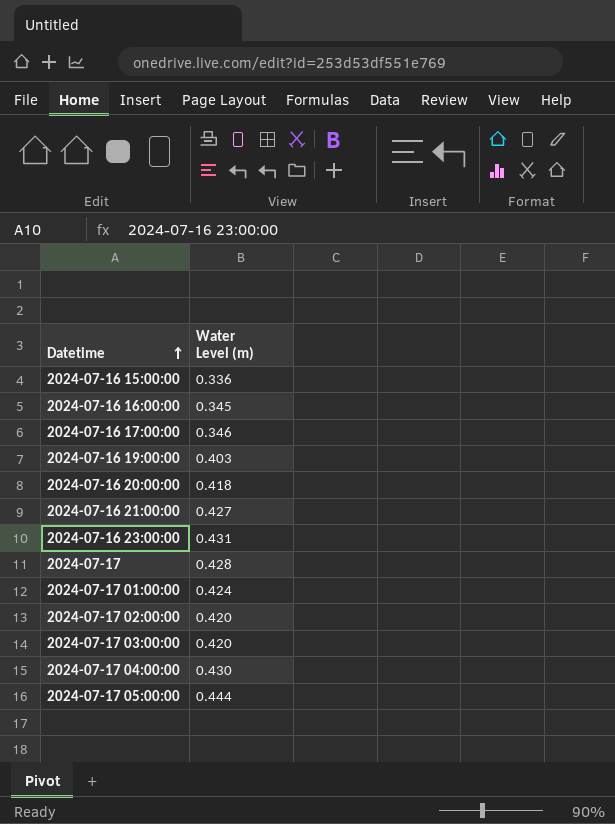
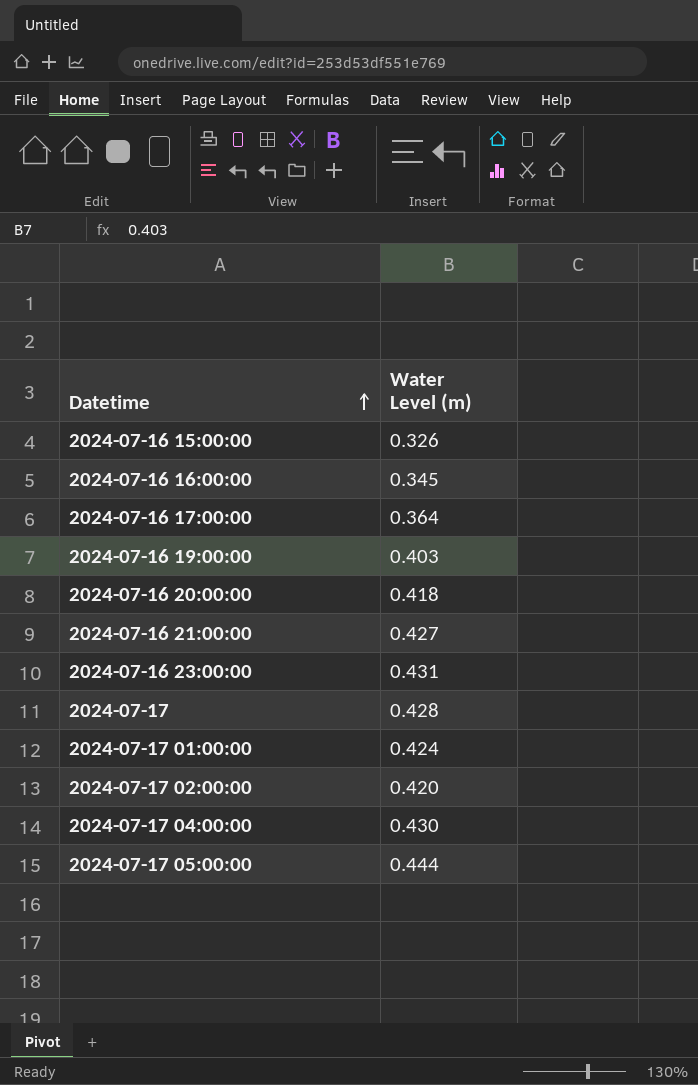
row 2024-07-17 03:00:00: 0.420 -> none
2024-07-16 15:00:00 | Water Level (m): 0.336 -> 0.326
2024-07-16 17:00:00 | Water Level (m): 0.346 -> 0.364

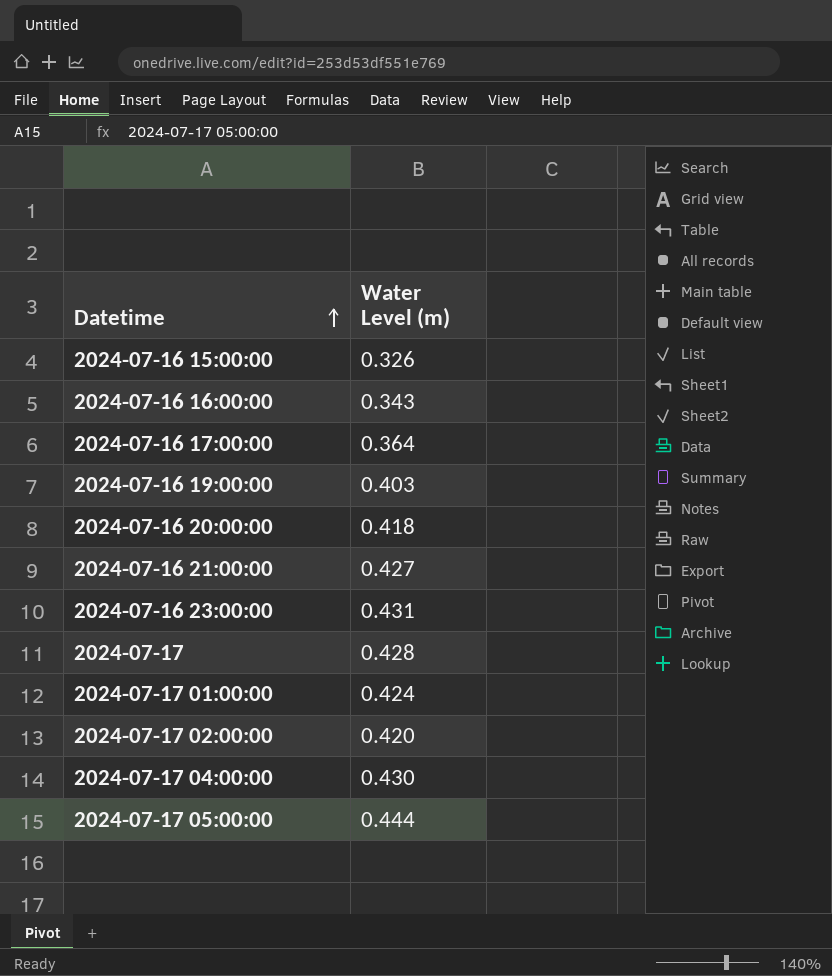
2024-07-16 16:00:00 | Water Level (m): 0.345 -> 0.343

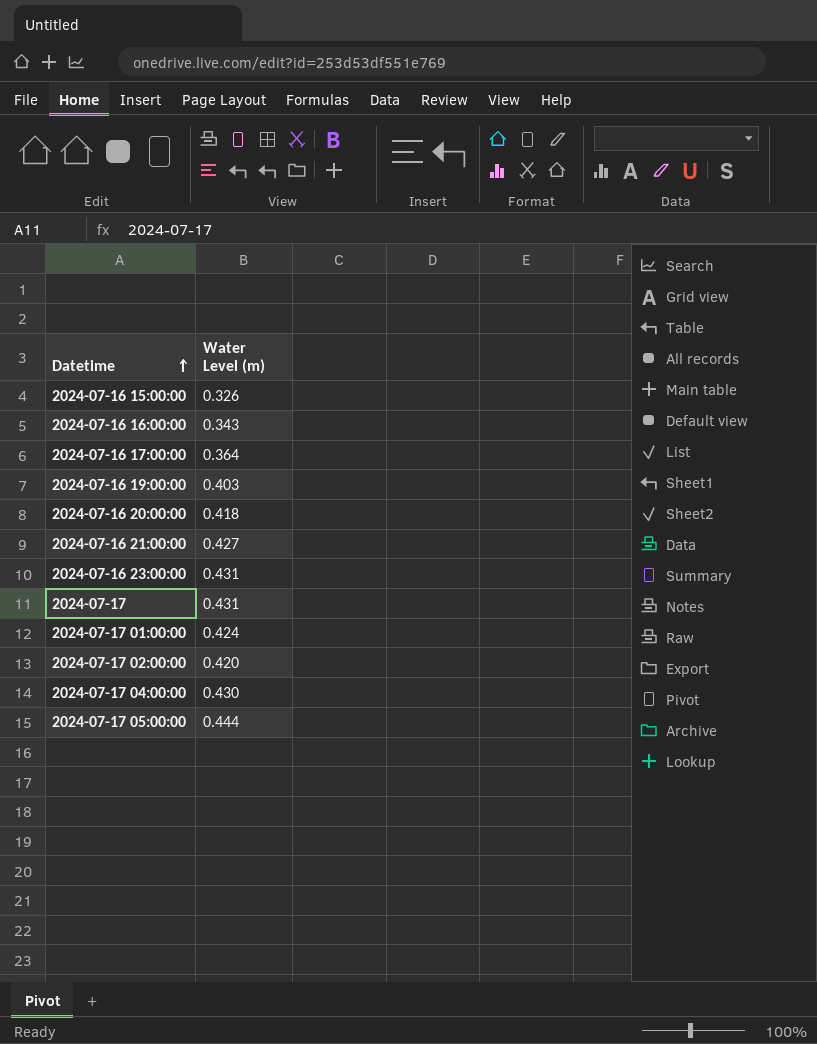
2024-07-17 | Water Level (m): 0.428 -> 0.431

